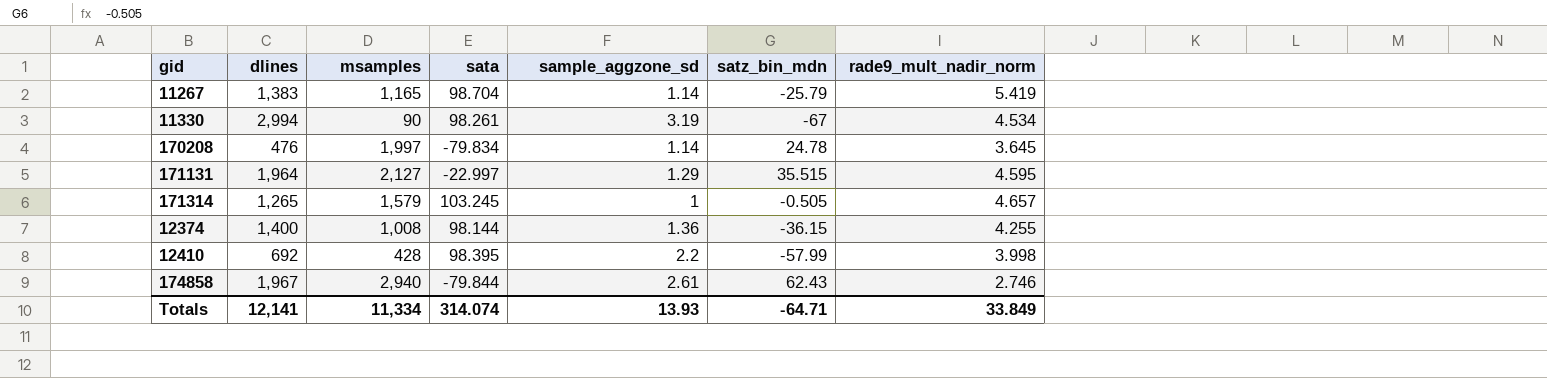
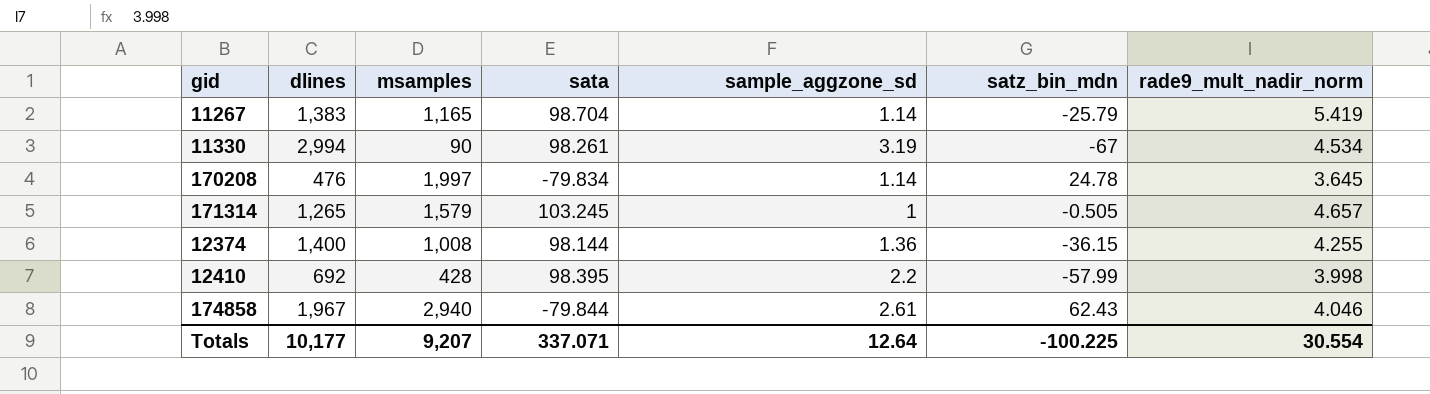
row 171131: 1,964 | 2,127 | -22.997 | 1.29 | 35.515 | 4.595 -> none
174858 | rade9_mult_nadir_norm: 2.746 -> 4.046
Totals | dlines: 12,141 -> 10,177
Totals | msamples: 11,334 -> 9,207
Totals | sata: 314.074 -> 337.071
Totals | sample_aggzone_sd: 13.93 -> 12.64
Totals | satz_bin_mdn: -64.71 -> -100.225
Totals | rade9_mult_nadir_norm: 33.849 -> 30.554

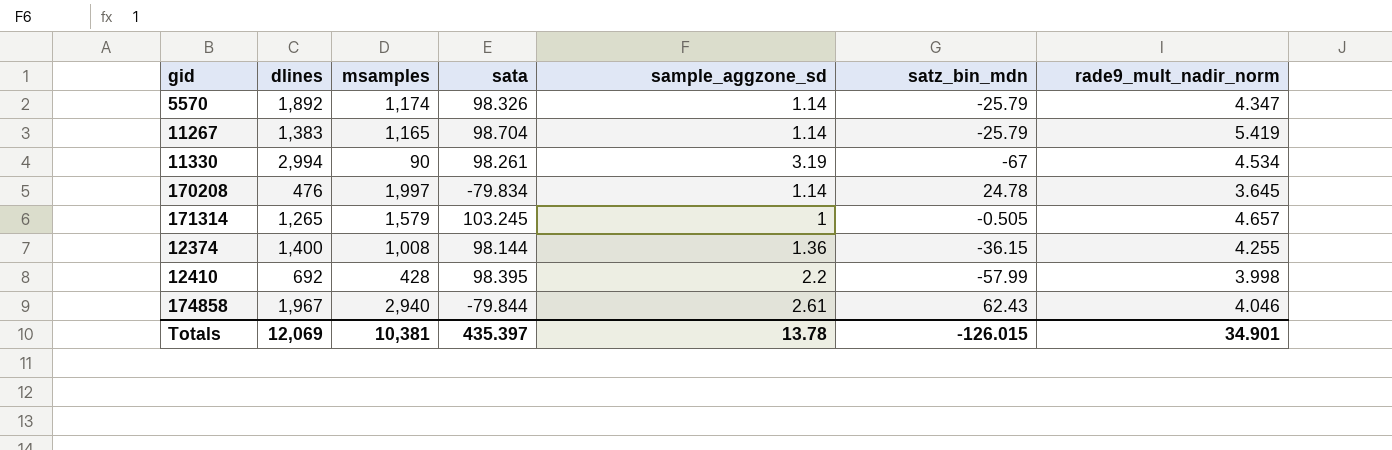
row 5570: none -> 1,892 | 1,174 | 98.326 | 1.14 | -25.79 | 4.347
Totals | dlines: 10,177 -> 12,069
Totals | msamples: 9,207 -> 10,381
Totals | sata: 337.071 -> 435.397
Totals | sample_aggzone_sd: 12.64 -> 13.78
Totals | satz_bin_mdn: -100.225 -> -126.015
Totals | rade9_mult_nadir_norm: 30.554 -> 34.901

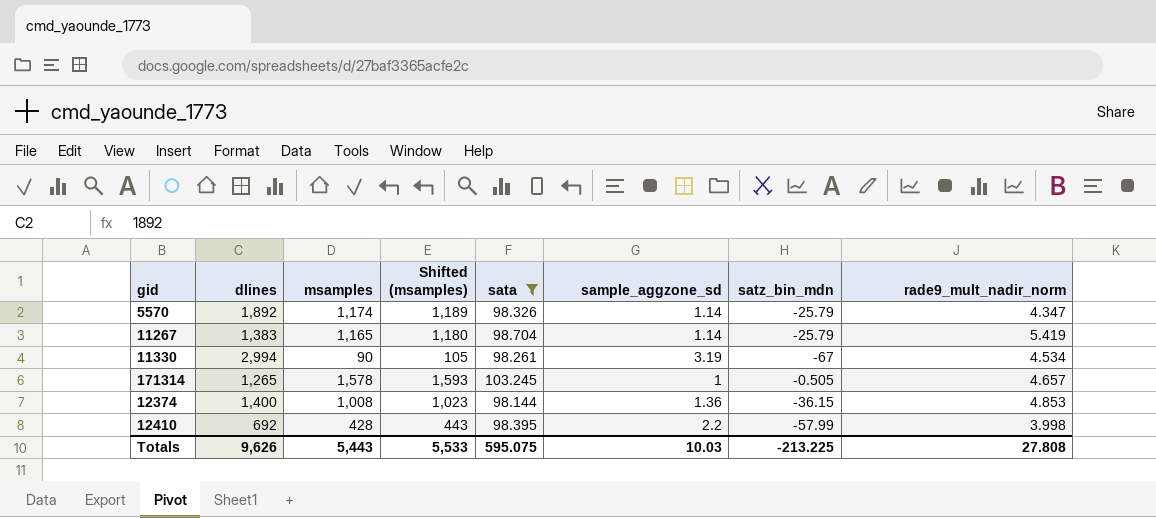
filter: none -> sata >= 98.144
column Shifted (msamples) | formula: none -> [msamples] + 15
171314 | msamples: 1,579 -> 1,578
12374 | rade9_mult_nadir_norm: 4.255 -> 4.853
Totals | dlines: 12,069 -> 9,626
Totals | msamples: 10,381 -> 5,443
Totals | sata: 435.397 -> 595.075
Totals | sample_aggzone_sd: 13.78 -> 10.03
Totals | satz_bin_mdn: -126.015 -> -213.225
Totals | rade9_mult_nadir_norm: 34.901 -> 27.808

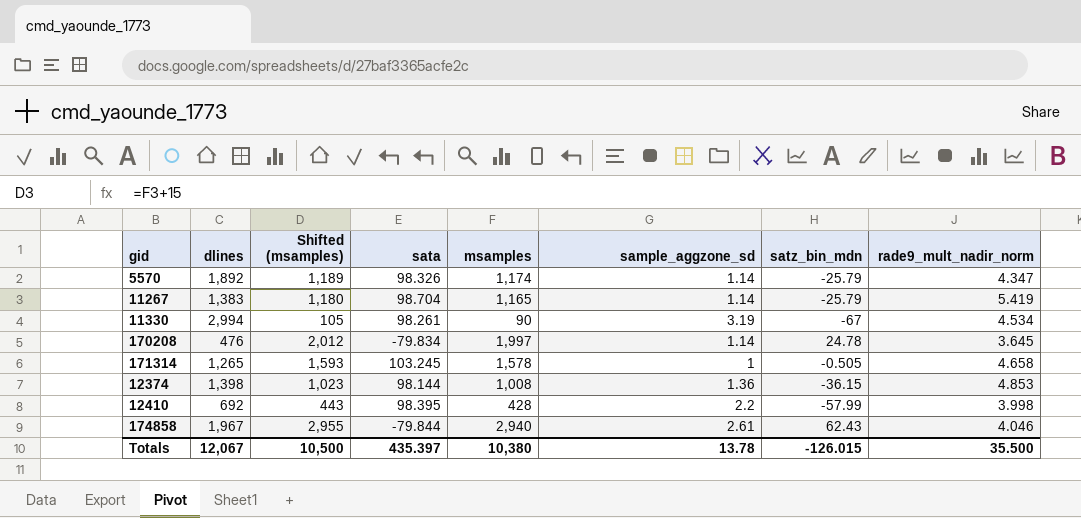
filter: sata >= 98.144 -> none
column msamples | position: 3 -> 5
171314 | rade9_mult_nadir_norm: 4.657 -> 4.658
12374 | dlines: 1,400 -> 1,398
Totals | dlines: 9,626 -> 12,067
Totals | Shifted (msamples): 5,533 -> 10,500
Totals | sata: 595.075 -> 435.397
Totals | msamples: 5,443 -> 10,380
Totals | sample_aggzone_sd: 10.03 -> 13.78
Totals | satz_bin_mdn: -213.225 -> -126.015
Totals | rade9_mult_nadir_norm: 27.808 -> 35.500

